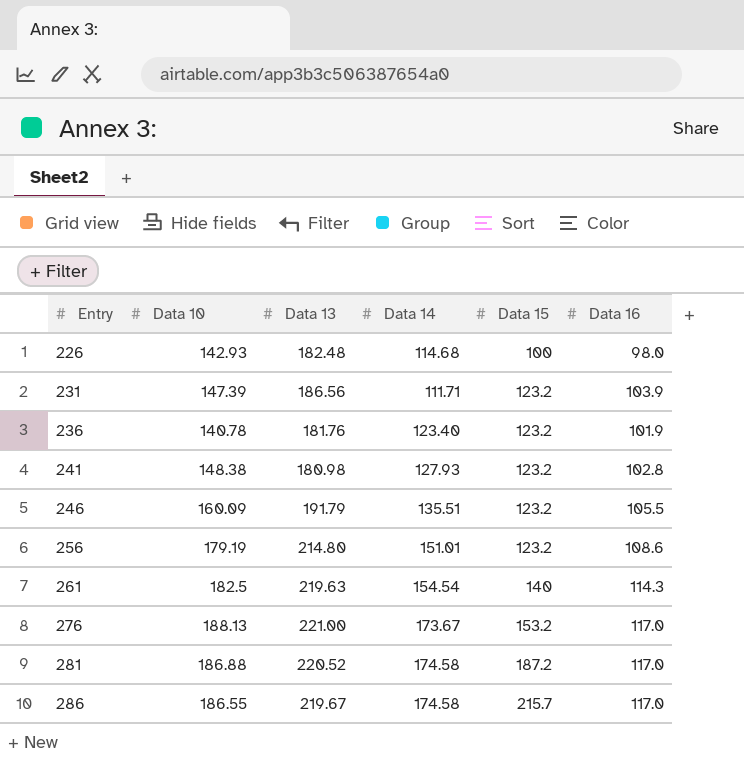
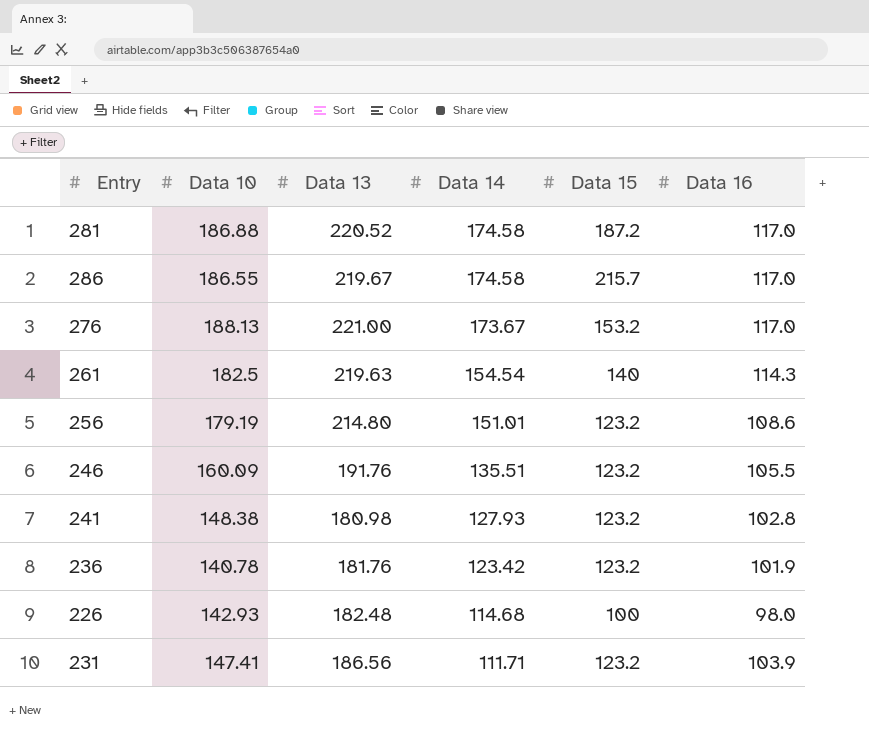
row order: Entry ascending -> Data 14 descending
246 | Data 13: 191.79 -> 191.76
236 | Data 14: 123.40 -> 123.42
231 | Data 10: 147.39 -> 147.41

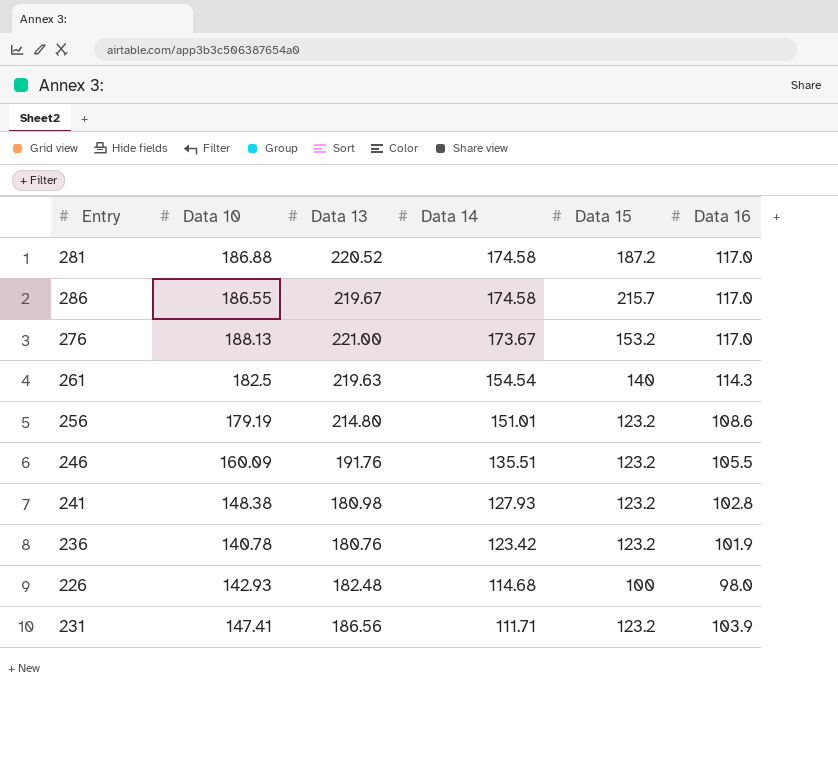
236 | Data 13: 181.76 -> 180.76

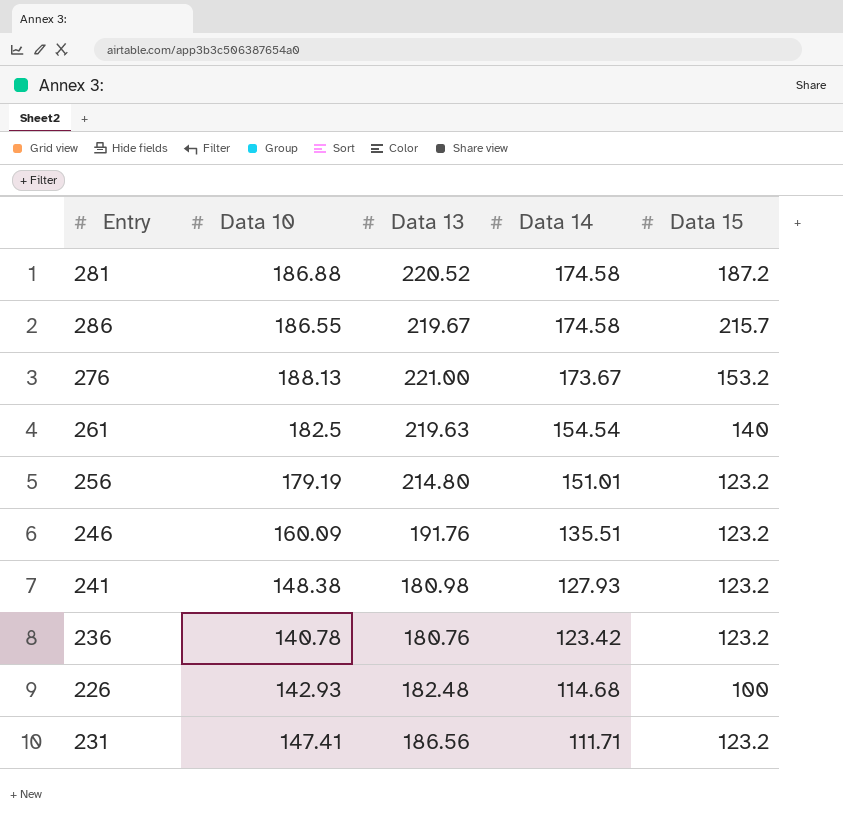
column Data 16 | position: 6 -> none

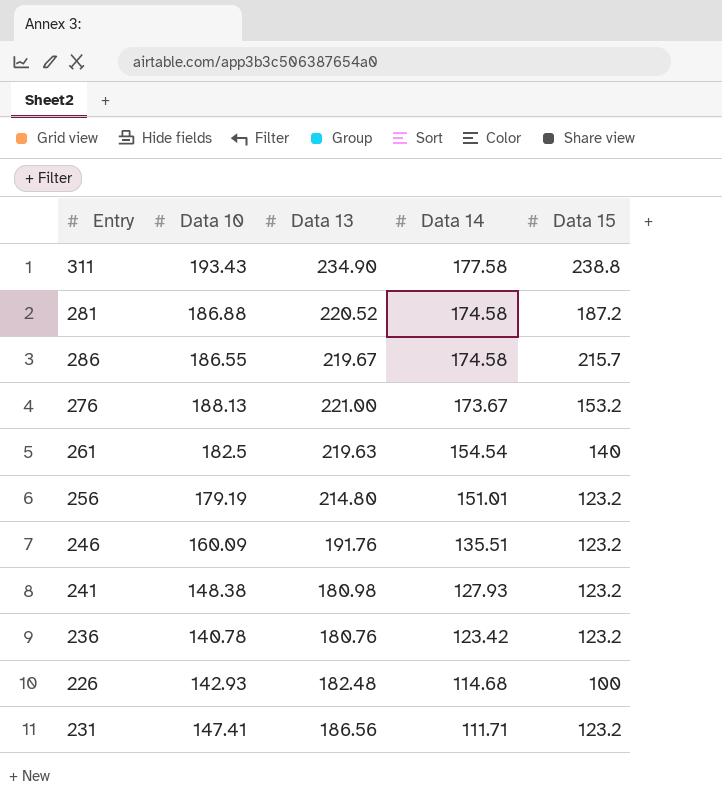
row 311: none -> 193.43 | 234.90 | 177.58 | 238.8

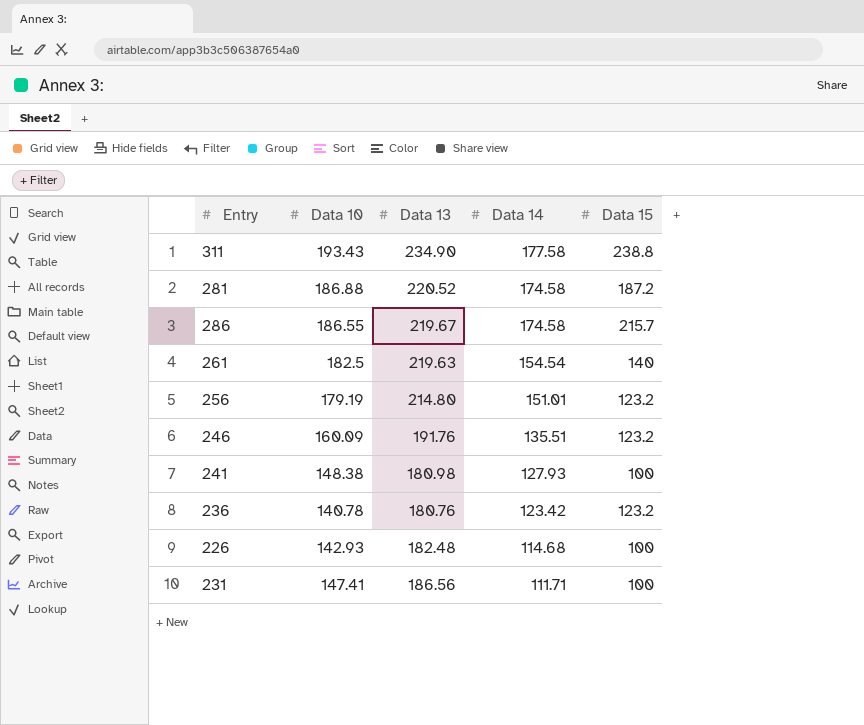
row 276: 188.13 | 221.00 | 173.67 | 153.2 -> none
241 | Data 15: 123.2 -> 100
231 | Data 15: 123.2 -> 100

